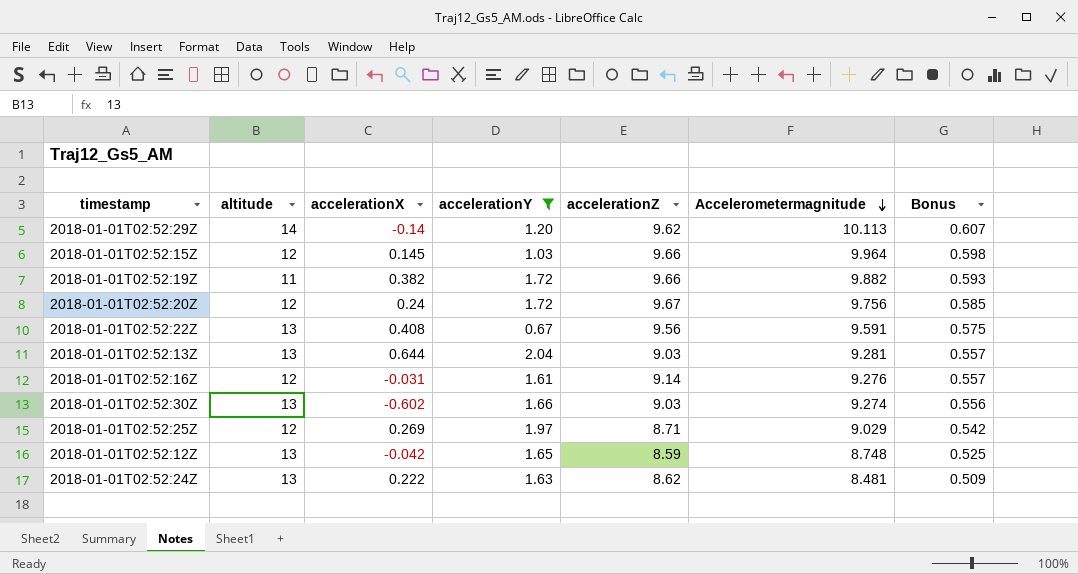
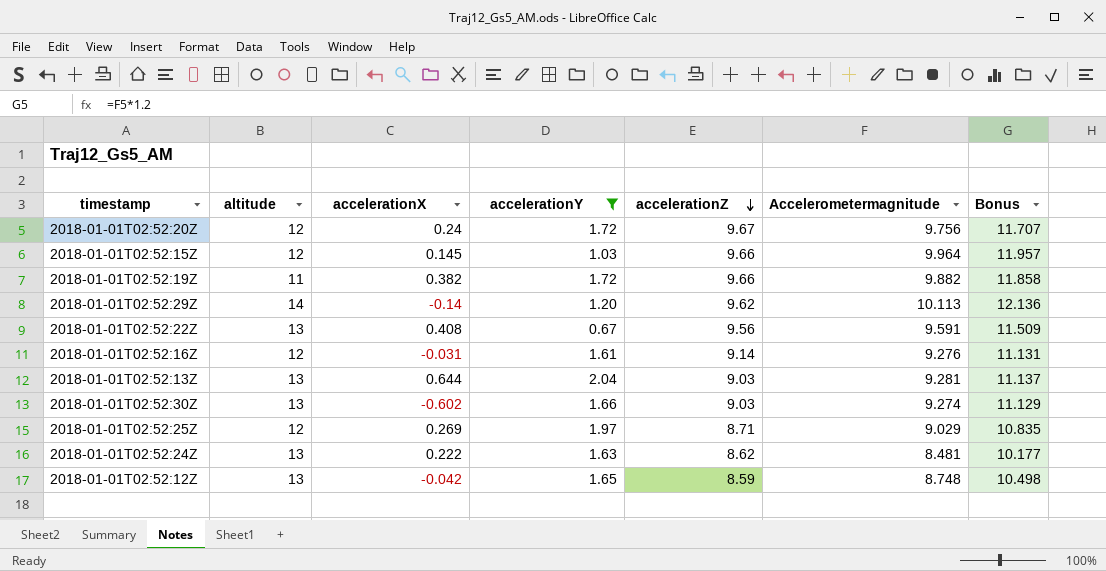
row order: Accelerometermagnitude descending -> accelerationZ descending
column Bonus | formula: [Accelerometermagnitude] * 0.06 -> [Accelerometermagnitude] * 1.2

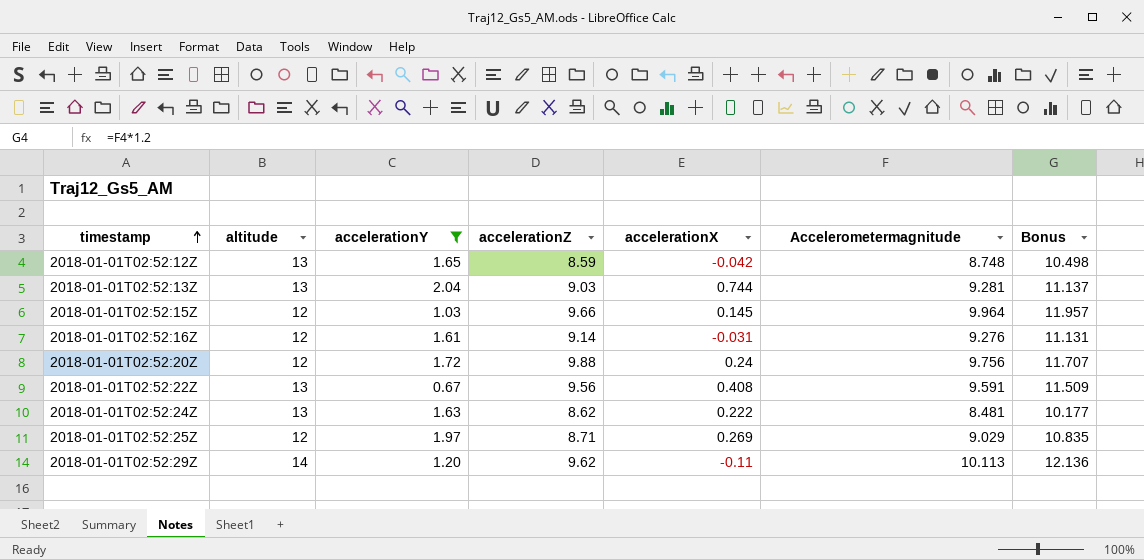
row order: accelerationZ descending -> timestamp ascending
column accelerationX | position: 3 -> 5
row 2018-01-01T02:52:19Z: 11 | 0.382 | 1.72 | 9.66 | 9.882 | 11.858 -> none
row 2018-01-01T02:52:30Z: 13 | -0.602 | 1.66 | 9.03 | 9.274 | 11.129 -> none
2018-01-01T02:52:13Z | accelerationX: 0.644 -> 0.744
2018-01-01T02:52:20Z | accelerationZ: 9.67 -> 9.88
2018-01-01T02:52:29Z | accelerationX: -0.14 -> -0.11

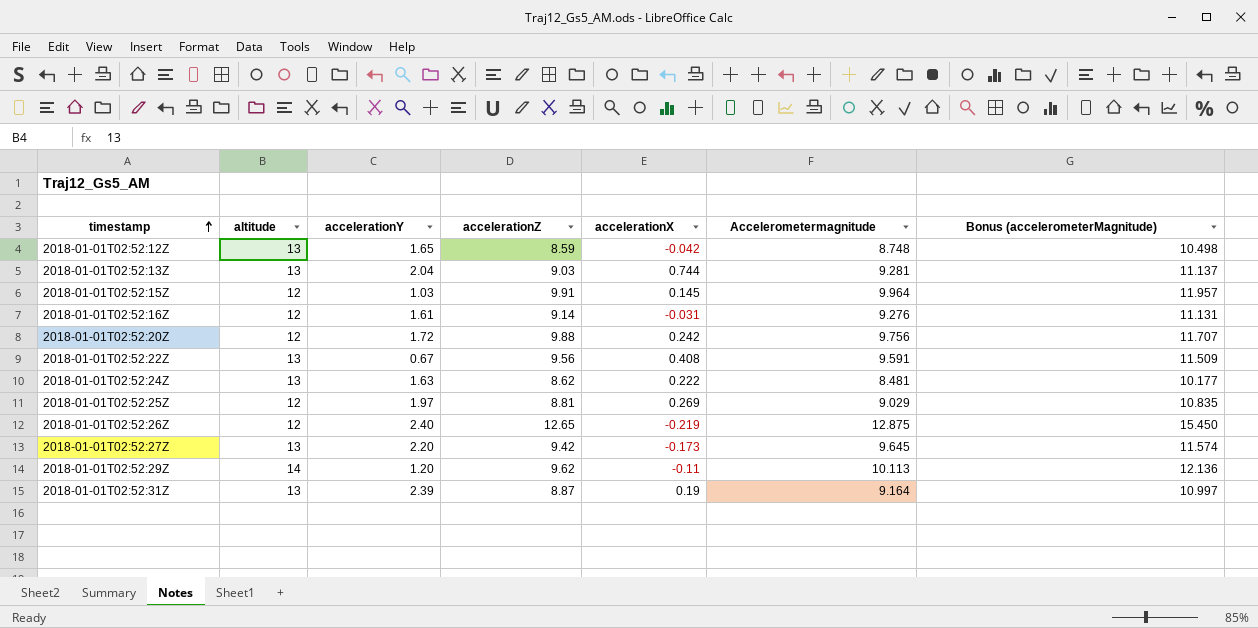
filter: accelerationY <= 2.04 -> none
column name: Bonus -> Bonus (accelerometerMagnitude)
2018-01-01T02:52:15Z | accelerationZ: 9.66 -> 9.91
2018-01-01T02:52:20Z | accelerationX: 0.24 -> 0.242
2018-01-01T02:52:25Z | accelerationZ: 8.71 -> 8.81

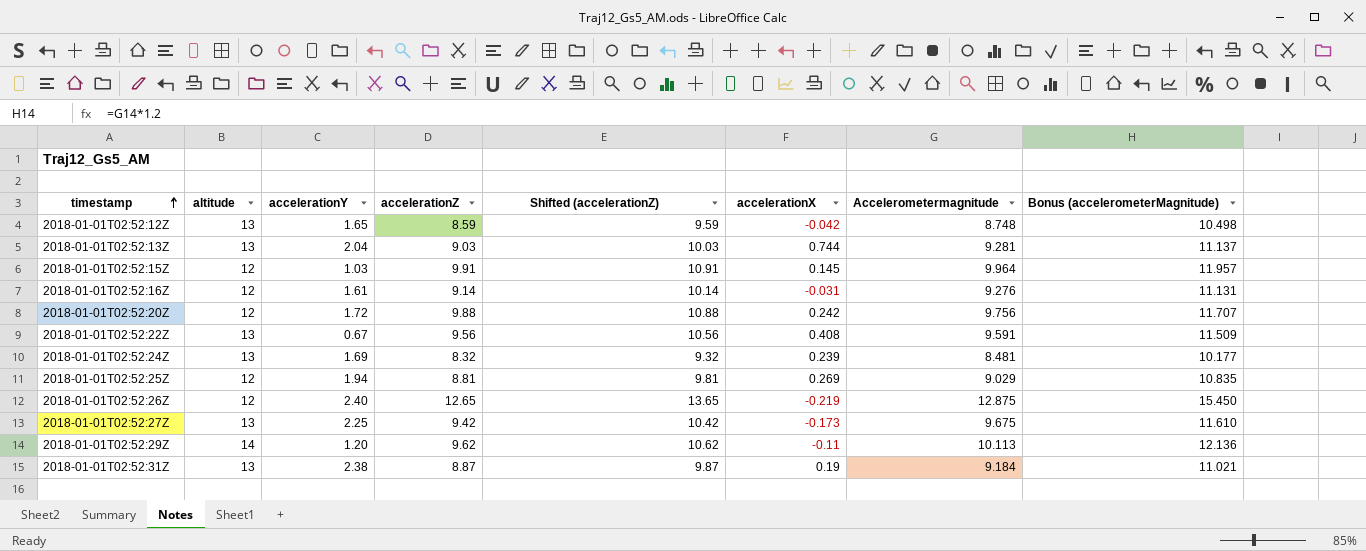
column Shifted (accelerationZ) | formula: none -> [accelerationZ] + 1
2018-01-01T02:52:24Z | accelerationY: 1.63 -> 1.69
2018-01-01T02:52:24Z | accelerationZ: 8.62 -> 8.32
2018-01-01T02:52:24Z | accelerationX: 0.222 -> 0.239
2018-01-01T02:52:25Z | accelerationY: 1.97 -> 1.94
2018-01-01T02:52:27Z | accelerationY: 2.20 -> 2.25
2018-01-01T02:52:27Z | Accelerometermagnitude: 9.645 -> 9.675
2018-01-01T02:52:27Z | Bonus (accelerometerMagnitude): 11.574 -> 11.610
2018-01-01T02:52:31Z | accelerationY: 2.39 -> 2.38
2018-01-01T02:52:31Z | Accelerometermagnitude: 9.164 -> 9.184
2018-01-01T02:52:31Z | Bonus (accelerometerMagnitude): 10.997 -> 11.021

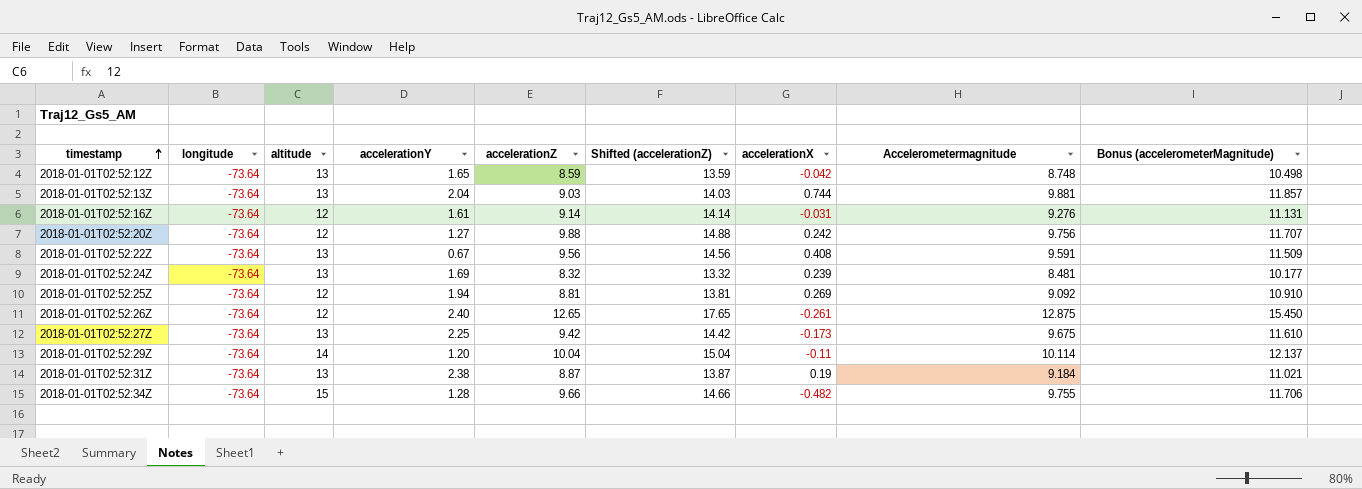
column longitude | position: none -> 2
column Shifted (accelerationZ) | formula: [accelerationZ] + 1 -> [accelerationZ] + 5
row 2018-01-01T02:52:15Z: 12 | 1.03 | 9.91 | 10.91 | 0.145 | 9.964 | 11.957 -> none
2018-01-01T02:52:13Z | Accelerometermagnitude: 9.281 -> 9.881
2018-01-01T02:52:13Z | Bonus (accelerometerMagnitude): 11.137 -> 11.857
2018-01-01T02:52:20Z | accelerationY: 1.72 -> 1.27
2018-01-01T02:52:25Z | Accelerometermagnitude: 9.029 -> 9.092
2018-01-01T02:52:25Z | Bonus (accelerometerMagnitude): 10.835 -> 10.910
2018-01-01T02:52:26Z | accelerationX: -0.219 -> -0.261
2018-01-01T02:52:29Z | accelerationZ: 9.62 -> 10.04
2018-01-01T02:52:29Z | Accelerometermagnitude: 10.113 -> 10.114
2018-01-01T02:52:29Z | Bonus (accelerometerMagnitude): 12.136 -> 12.137
row 2018-01-01T02:52:34Z: none -> -73.64 | 15 | 1.28 | 9.66 | 14.66 | -0.482 | 9.755 | 11.706

